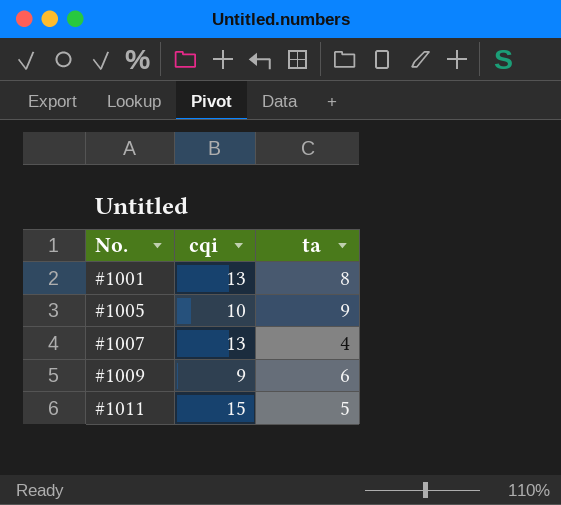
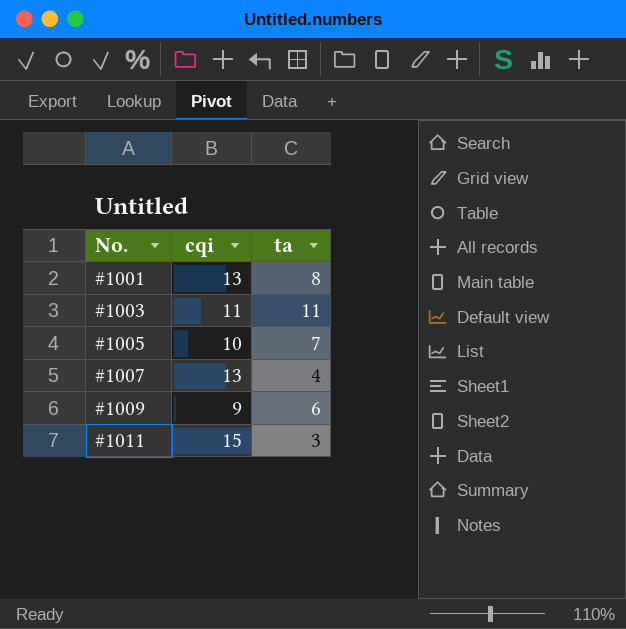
row #1003: none -> 11 | 11
#1005 | ta: 9 -> 7
#1011 | ta: 5 -> 3

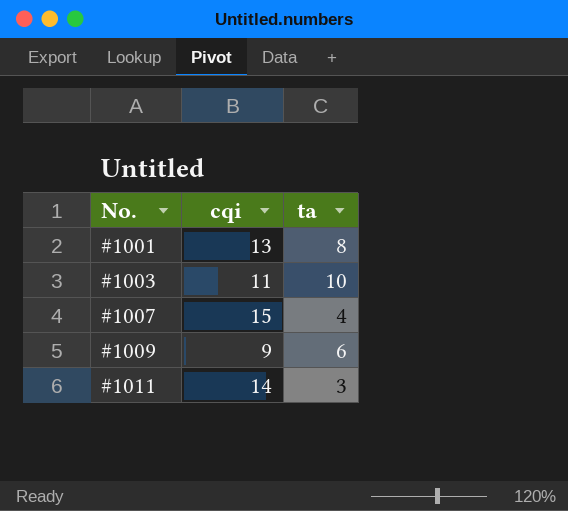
row #1005: 10 | 7 -> none
#1003 | ta: 11 -> 10
#1007 | cqi: 13 -> 15
#1011 | cqi: 15 -> 14

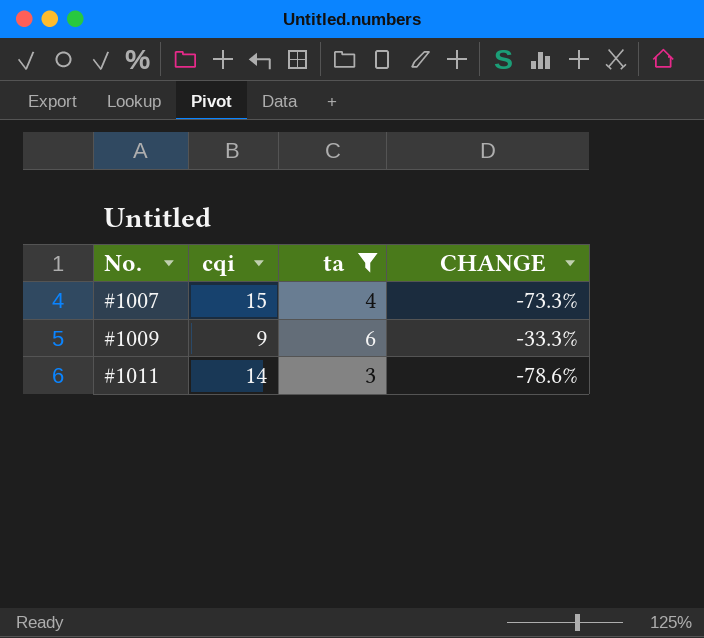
filter: none -> ta <= 6
column CHANGE | formula: none -> ([ta] - [cqi]) / [cqi]

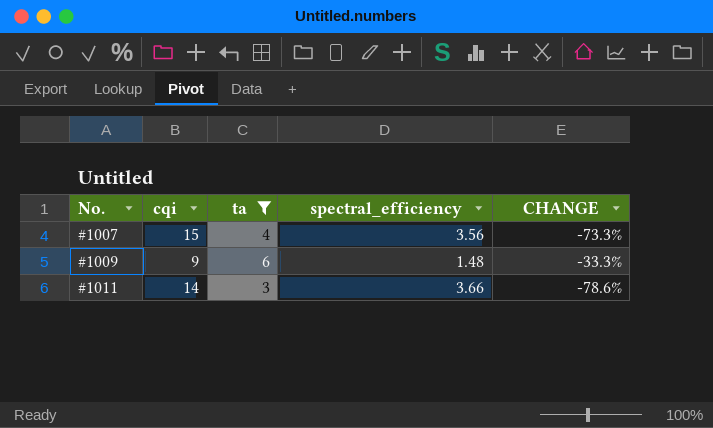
column spectral_efficiency | position: none -> 4

